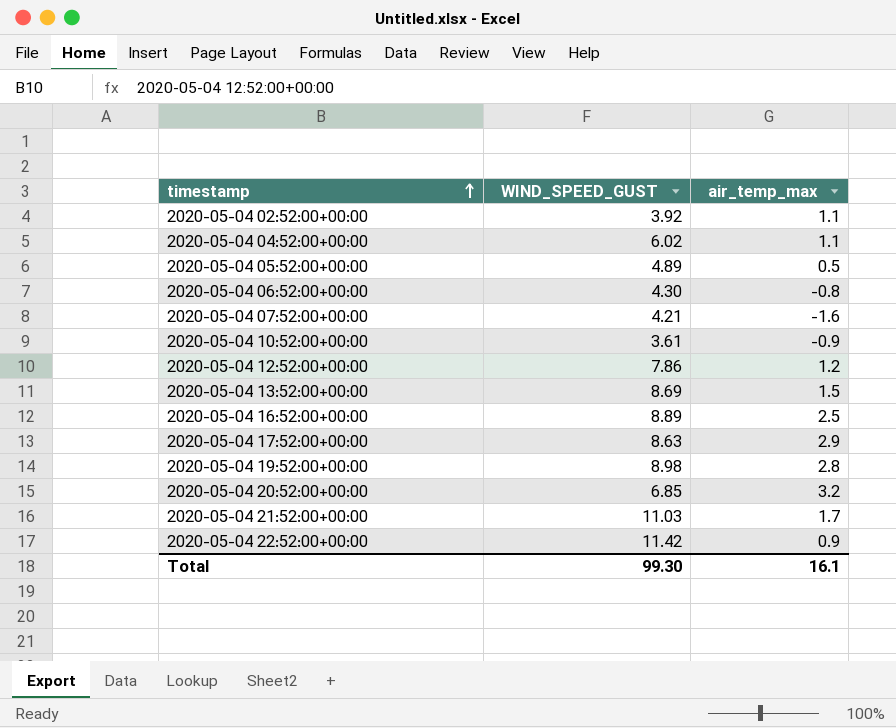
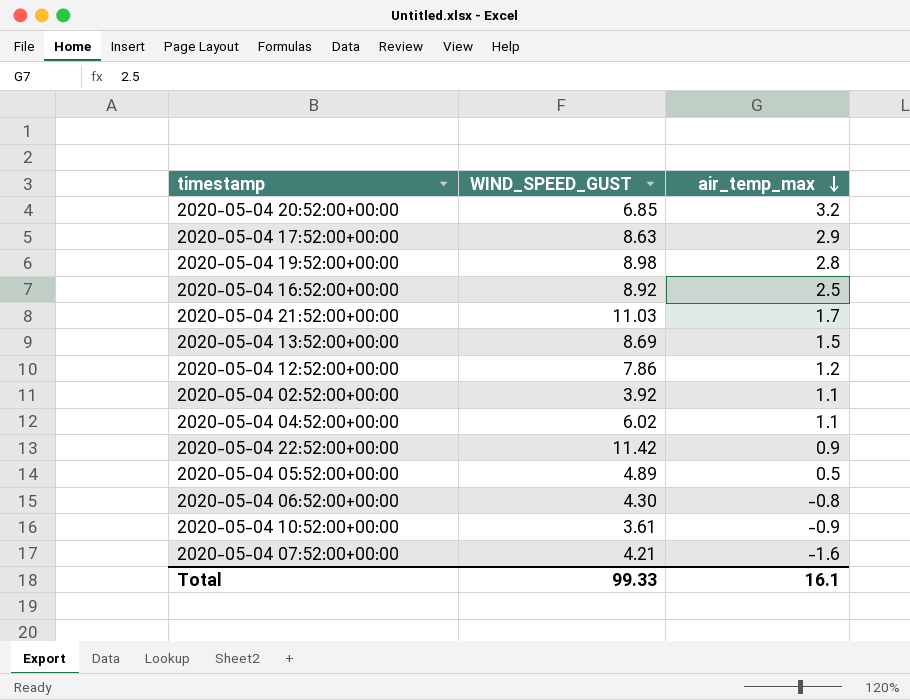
row order: timestamp ascending -> air_temp_max descending
2020-05-04 16:52:00+00:00 | WIND_SPEED_GUST: 8.89 -> 8.92
Total | WIND_SPEED_GUST: 99.30 -> 99.33

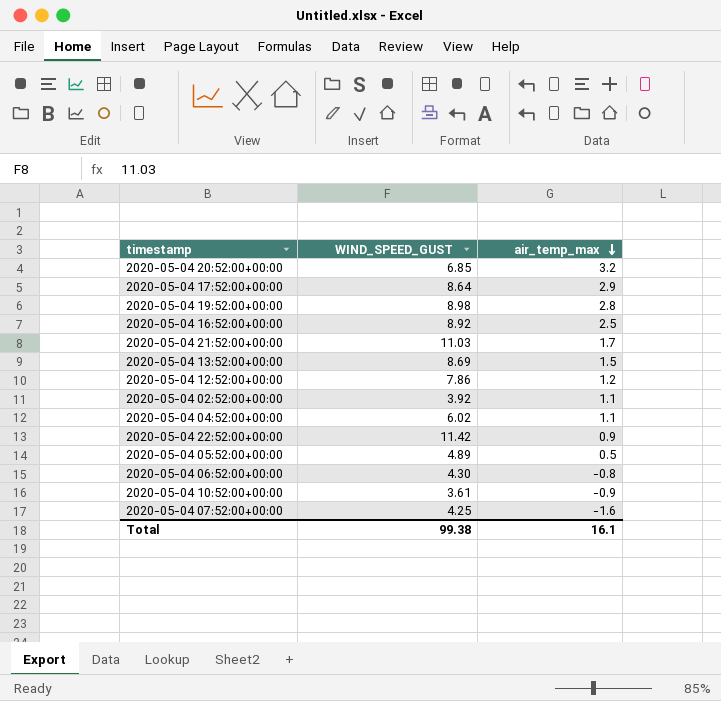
2020-05-04 17:52:00+00:00 | WIND_SPEED_GUST: 8.63 -> 8.64
2020-05-04 07:52:00+00:00 | WIND_SPEED_GUST: 4.21 -> 4.25
Total | WIND_SPEED_GUST: 99.33 -> 99.38

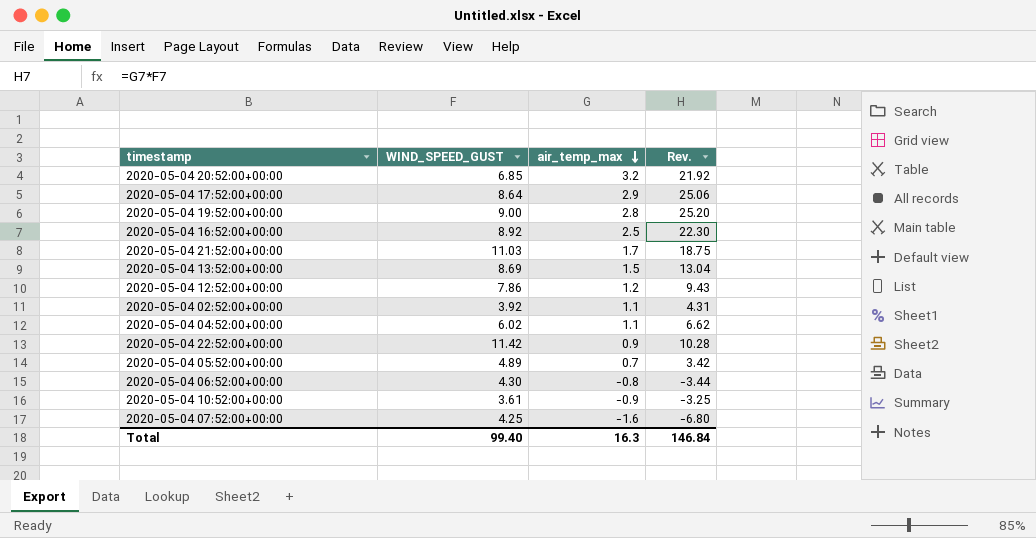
column Rev. | formula: none -> [WIND_SPEED_GUST] * [air_temp_max]
2020-05-04 19:52:00+00:00 | WIND_SPEED_GUST: 8.98 -> 9.00
2020-05-04 05:52:00+00:00 | air_temp_max: 0.5 -> 0.7
Total | WIND_SPEED_GUST: 99.38 -> 99.40
Total | air_temp_max: 16.1 -> 16.3

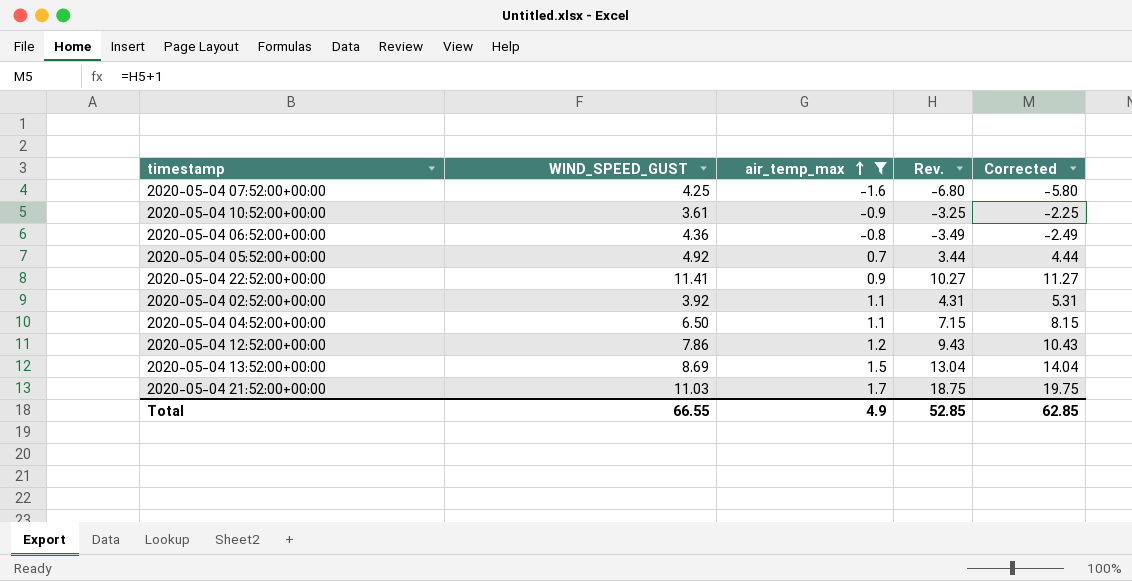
filter: none -> air_temp_max <= 1.7
row order: air_temp_max descending -> air_temp_max ascending
column Corrected | formula: none -> [Rev.] + 1
2020-05-04 06:52:00+00:00 | WIND_SPEED_GUST: 4.30 -> 4.36
2020-05-04 06:52:00+00:00 | Rev.: -3.44 -> -3.49
2020-05-04 05:52:00+00:00 | WIND_SPEED_GUST: 4.89 -> 4.92
2020-05-04 05:52:00+00:00 | Rev.: 3.42 -> 3.44
2020-05-04 22:52:00+00:00 | WIND_SPEED_GUST: 11.42 -> 11.41
2020-05-04 22:52:00+00:00 | Rev.: 10.28 -> 10.27
2020-05-04 04:52:00+00:00 | WIND_SPEED_GUST: 6.02 -> 6.50
2020-05-04 04:52:00+00:00 | Rev.: 6.62 -> 7.15
Total | WIND_SPEED_GUST: 99.40 -> 66.55
Total | air_temp_max: 16.3 -> 4.9
Total | Rev.: 146.84 -> 52.85

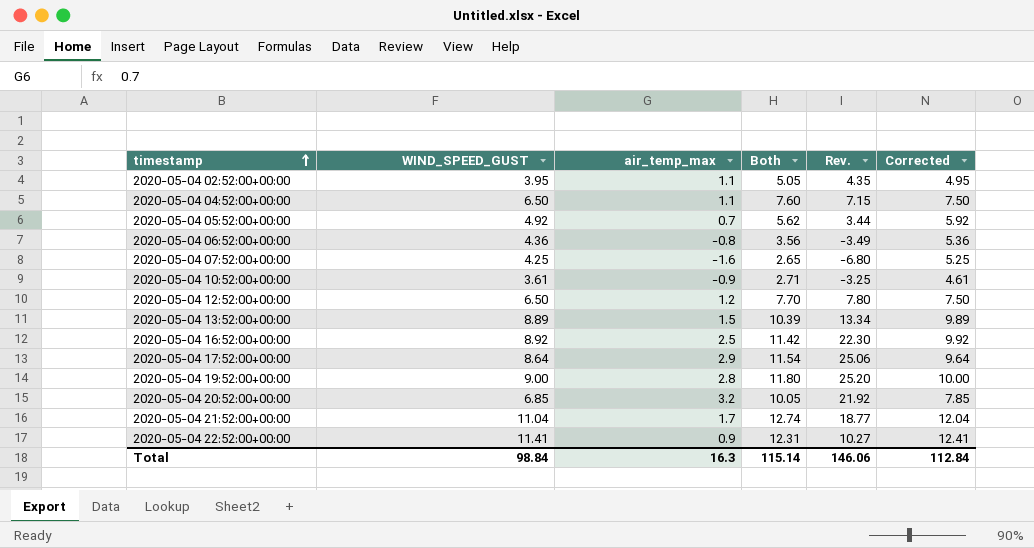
filter: air_temp_max <= 1.7 -> none
row order: air_temp_max ascending -> timestamp ascending
column Both | formula: none -> [WIND_SPEED_GUST] + [air_temp_max]
column Corrected | formula: [Rev.] + 1 -> [WIND_SPEED_GUST] + 1
2020-05-04 02:52:00+00:00 | WIND_SPEED_GUST: 3.92 -> 3.95
2020-05-04 02:52:00+00:00 | Rev.: 4.31 -> 4.35
2020-05-04 12:52:00+00:00 | WIND_SPEED_GUST: 7.86 -> 6.50
2020-05-04 12:52:00+00:00 | Rev.: 9.43 -> 7.80
2020-05-04 13:52:00+00:00 | WIND_SPEED_GUST: 8.69 -> 8.89
2020-05-04 13:52:00+00:00 | Rev.: 13.04 -> 13.34
2020-05-04 21:52:00+00:00 | WIND_SPEED_GUST: 11.03 -> 11.04
2020-05-04 21:52:00+00:00 | Rev.: 18.75 -> 18.77
Total | WIND_SPEED_GUST: 66.55 -> 98.84
Total | air_temp_max: 4.9 -> 16.3
Total | Rev.: 52.85 -> 146.06
Total | Corrected: 62.85 -> 112.84

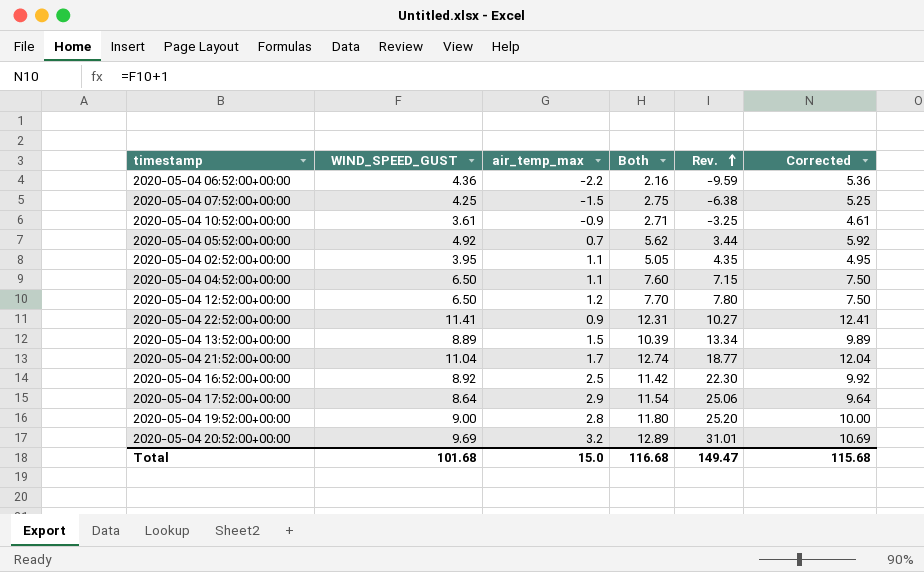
row order: timestamp ascending -> Rev. ascending
2020-05-04 06:52:00+00:00 | air_temp_max: -0.8 -> -2.2
2020-05-04 06:52:00+00:00 | Both: 3.56 -> 2.16
2020-05-04 06:52:00+00:00 | Rev.: -3.49 -> -9.59
2020-05-04 07:52:00+00:00 | air_temp_max: -1.6 -> -1.5
2020-05-04 07:52:00+00:00 | Both: 2.65 -> 2.75
2020-05-04 07:52:00+00:00 | Rev.: -6.80 -> -6.38
2020-05-04 20:52:00+00:00 | WIND_SPEED_GUST: 6.85 -> 9.69
2020-05-04 20:52:00+00:00 | Both: 10.05 -> 12.89
2020-05-04 20:52:00+00:00 | Rev.: 21.92 -> 31.01
2020-05-04 20:52:00+00:00 | Corrected: 7.85 -> 10.69
Total | WIND_SPEED_GUST: 98.84 -> 101.68
Total | air_temp_max: 16.3 -> 15.0
Total | Both: 115.14 -> 116.68
Total | Rev.: 146.06 -> 149.47
Total | Corrected: 112.84 -> 115.68

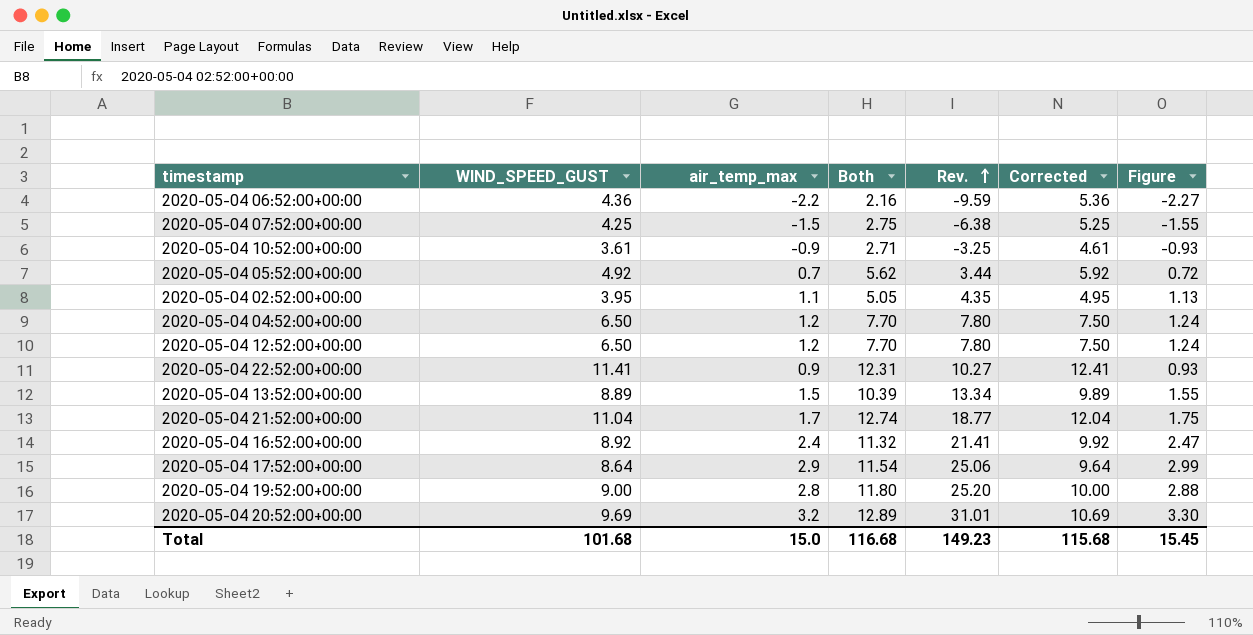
column Figure | formula: none -> [air_temp_max] * 1.03
2020-05-04 04:52:00+00:00 | air_temp_max: 1.1 -> 1.2
2020-05-04 04:52:00+00:00 | Both: 7.60 -> 7.70
2020-05-04 04:52:00+00:00 | Rev.: 7.15 -> 7.80
2020-05-04 16:52:00+00:00 | air_temp_max: 2.5 -> 2.4
2020-05-04 16:52:00+00:00 | Both: 11.42 -> 11.32
2020-05-04 16:52:00+00:00 | Rev.: 22.30 -> 21.41
Total | Rev.: 149.47 -> 149.23

